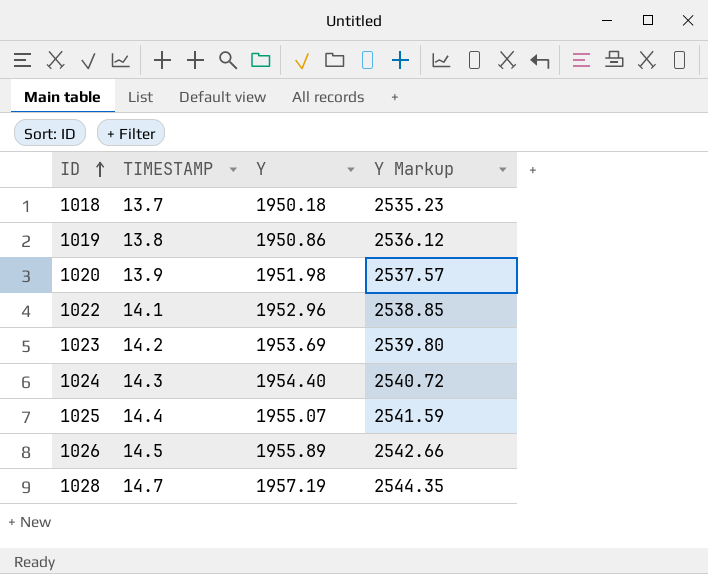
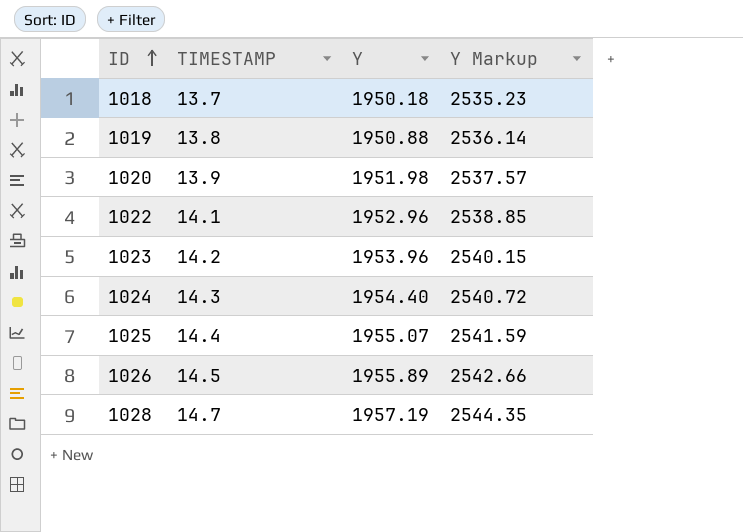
1019 | Y: 1950.86 -> 1950.88
1019 | Y Markup: 2536.12 -> 2536.14
1023 | Y: 1953.69 -> 1953.96
1023 | Y Markup: 2539.80 -> 2540.15

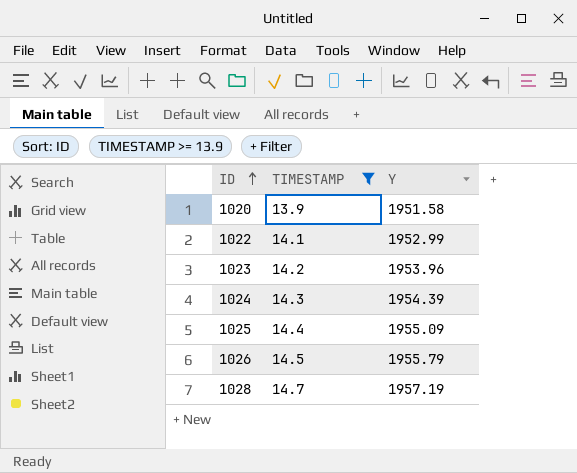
filter: none -> TIMESTAMP >= 13.9
column Y Markup | formula: [Y] * 1.3 -> none
1020 | Y: 1951.98 -> 1951.58
1022 | Y: 1952.96 -> 1952.99
1024 | Y: 1954.40 -> 1954.39
1025 | Y: 1955.07 -> 1955.09
1026 | Y: 1955.89 -> 1955.79

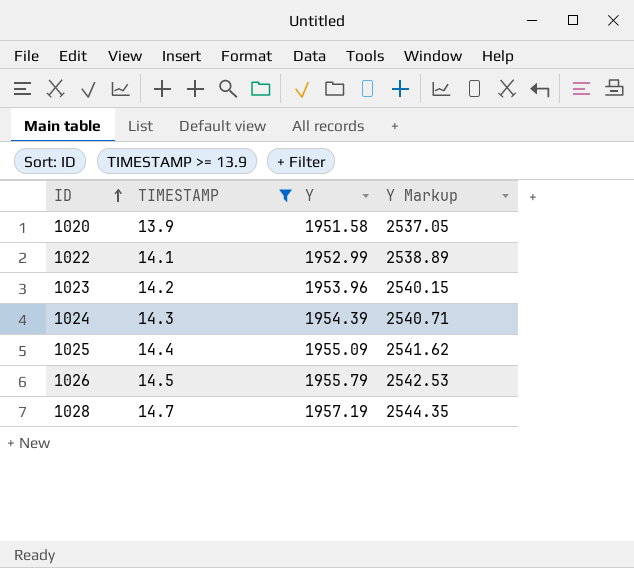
column Y Markup | formula: none -> [Y] * 1.3

